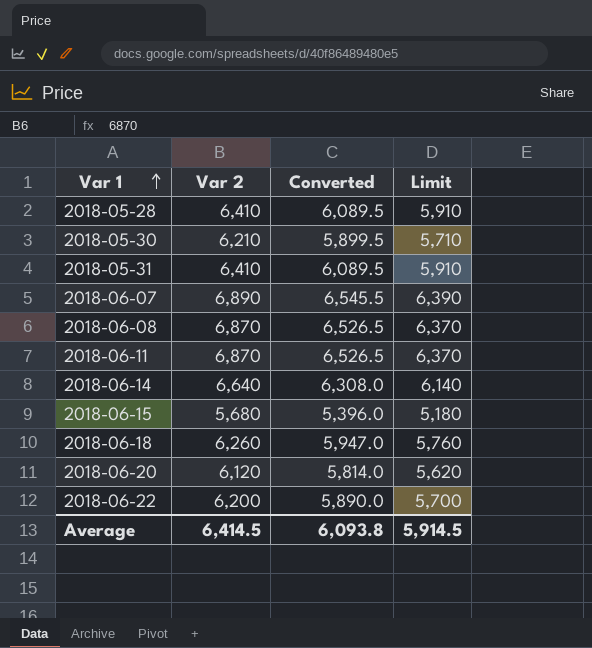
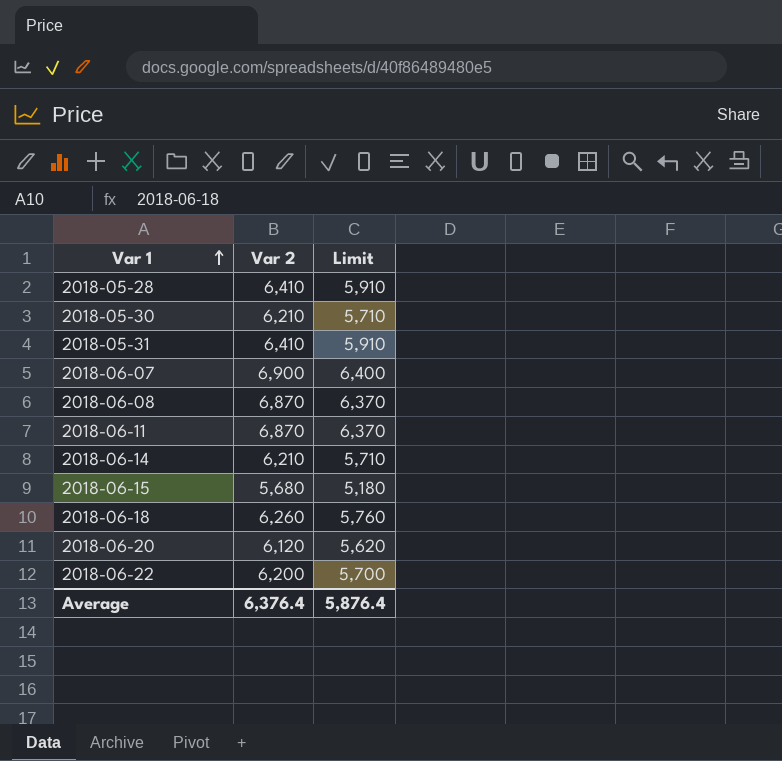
column Converted | formula: [Var 2] * 0.95 -> none
2018-06-07 | Var 2: 6,890 -> 6,900
2018-06-07 | Limit: 6,390 -> 6,400
2018-06-14 | Var 2: 6,640 -> 6,210
2018-06-14 | Limit: 6,140 -> 5,710
Average | Var 2: 6,414.5 -> 6,376.4
Average | Limit: 5,914.5 -> 5,876.4

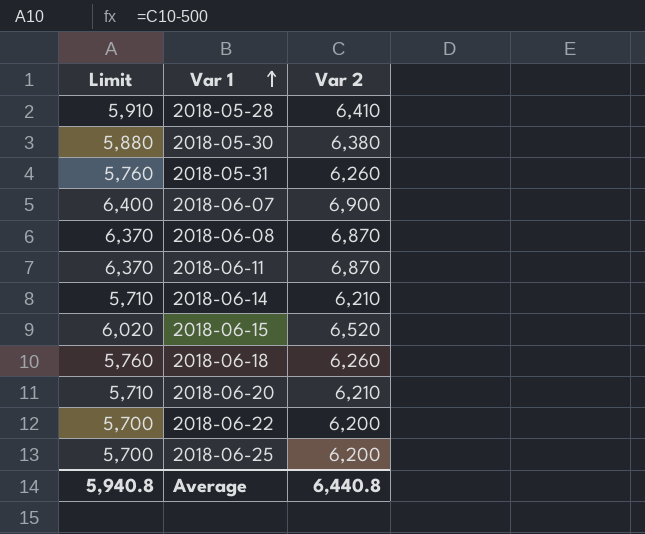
column Limit | position: 3 -> 1
2018-05-30 | Limit: 5,710 -> 5,880
2018-05-30 | Var 2: 6,210 -> 6,380
2018-05-31 | Limit: 5,910 -> 5,760
2018-05-31 | Var 2: 6,410 -> 6,260
2018-06-15 | Limit: 5,180 -> 6,020
2018-06-15 | Var 2: 5,680 -> 6,520
2018-06-20 | Limit: 5,620 -> 5,710
2018-06-20 | Var 2: 6,120 -> 6,210
row 2018-06-25: none -> 5,700 | 6,200
Average | Limit: 5,876.4 -> 5,940.8
Average | Var 2: 6,376.4 -> 6,440.8

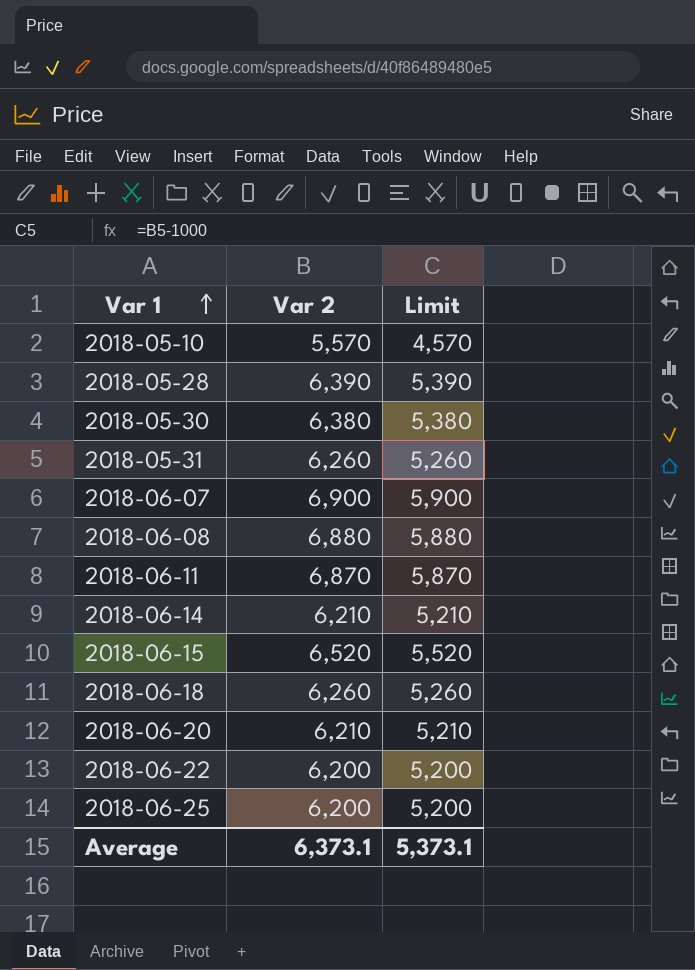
column Limit | formula: [Var 2] - 500 -> [Var 2] - 1000
column Limit | position: 1 -> 3
row 2018-05-10: none -> 5,570 | 4,570
2018-05-28 | Var 2: 6,410 -> 6,390
2018-06-08 | Var 2: 6,870 -> 6,880
Average | Var 2: 6,440.8 -> 6,373.1
Average | Limit: 5,940.8 -> 5,373.1

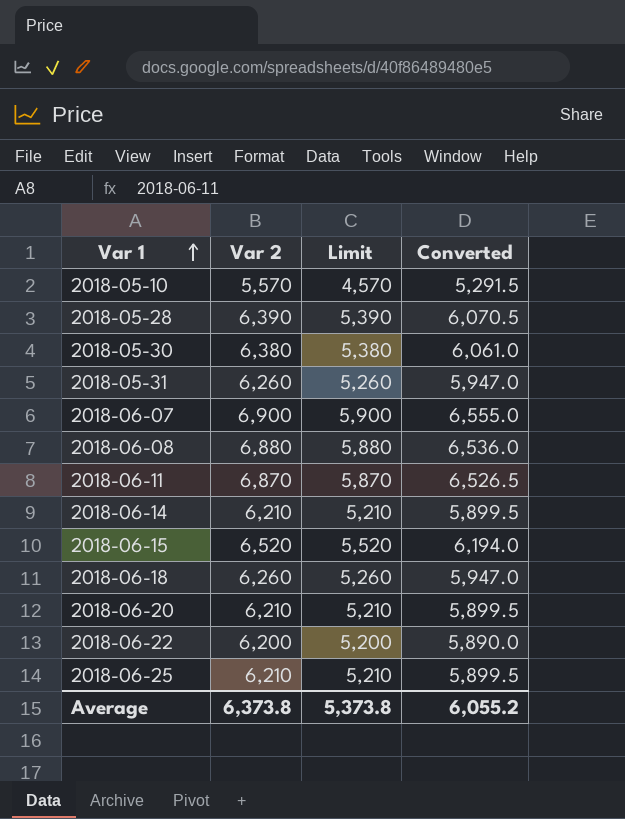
column Converted | formula: none -> [Var 2] * 0.95
2018-06-25 | Var 2: 6,200 -> 6,210
2018-06-25 | Limit: 5,200 -> 5,210
Average | Var 2: 6,373.1 -> 6,373.8
Average | Limit: 5,373.1 -> 5,373.8

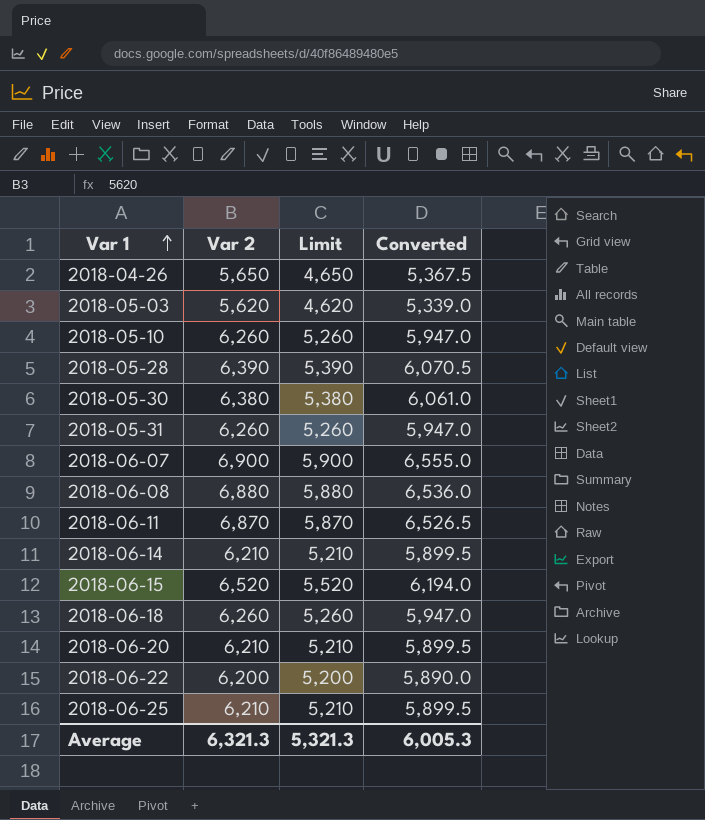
row 2018-04-26: none -> 5,650 | 4,650 | 5,367.5
row 2018-05-03: none -> 5,620 | 4,620 | 5,339.0
2018-05-10 | Var 2: 5,570 -> 6,260
2018-05-10 | Limit: 4,570 -> 5,260
2018-05-10 | Converted: 5,291.5 -> 5,947.0
Average | Var 2: 6,373.8 -> 6,321.3
Average | Limit: 5,373.8 -> 5,321.3
Average | Converted: 6,055.2 -> 6,005.3

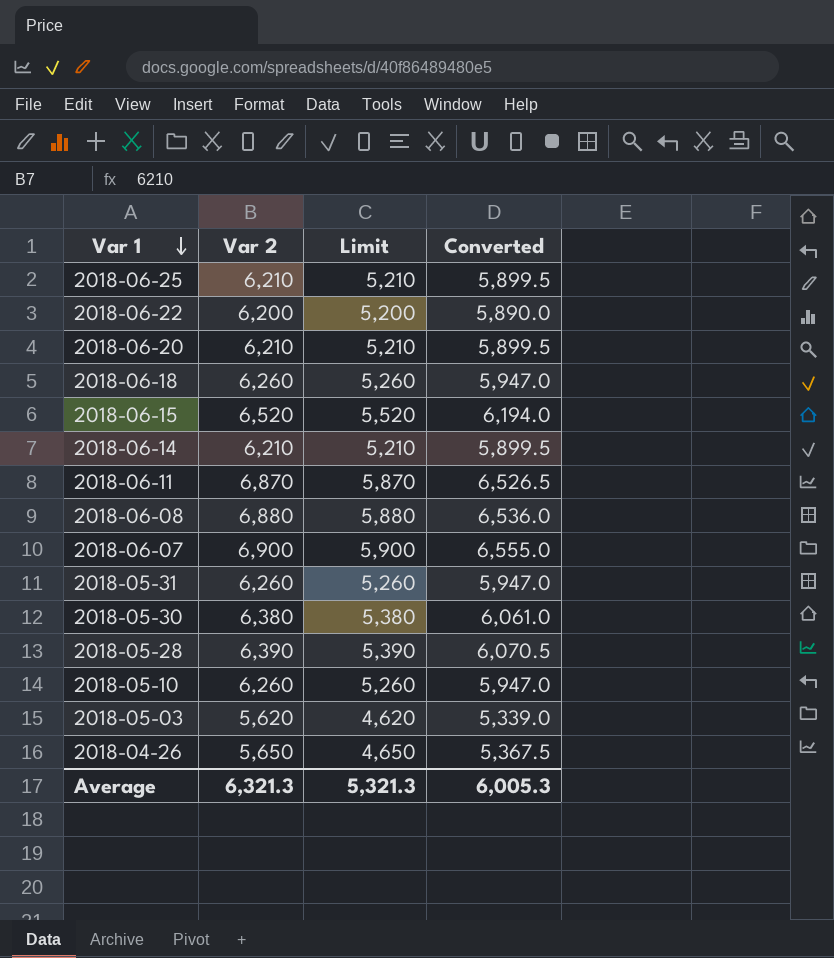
row order: Var 1 ascending -> Var 1 descending

